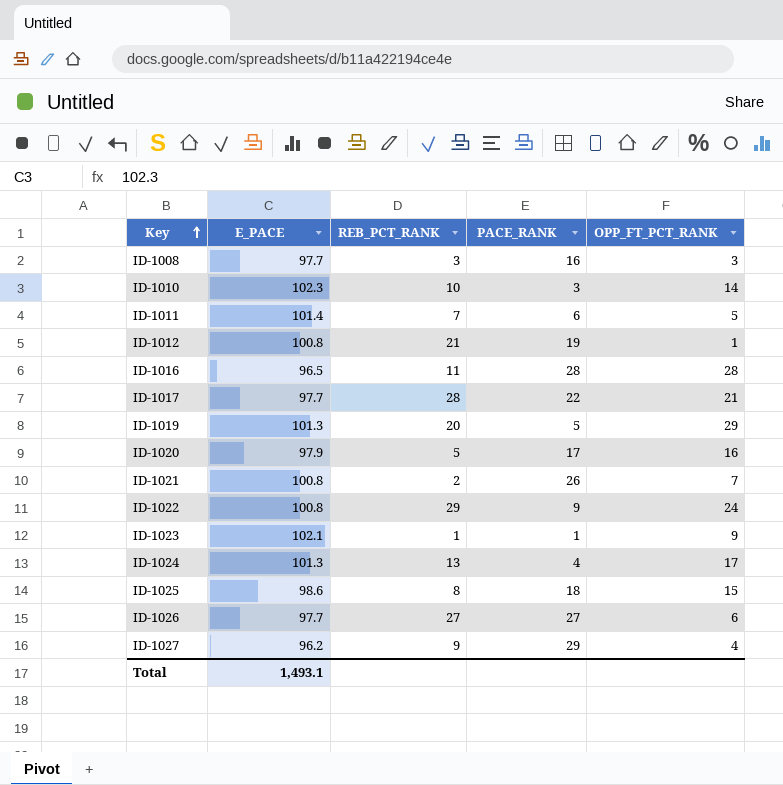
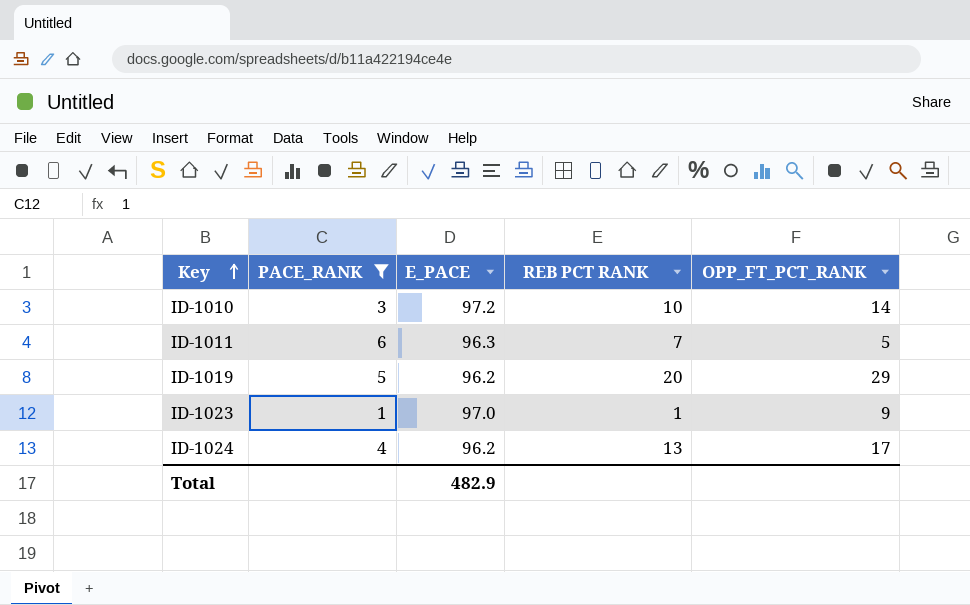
filter: none -> PACE_RANK <= 6
column PACE_RANK | position: 4 -> 2
column name: REB_PCT_RANK -> REB PCT RANK
ID-1010 | E_PACE: 102.3 -> 97.2
ID-1011 | E_PACE: 101.4 -> 96.3
ID-1019 | E_PACE: 101.3 -> 96.2
ID-1023 | E_PACE: 102.1 -> 97.0
ID-1024 | E_PACE: 101.3 -> 96.2
Total | E_PACE: 1,493.1 -> 482.9

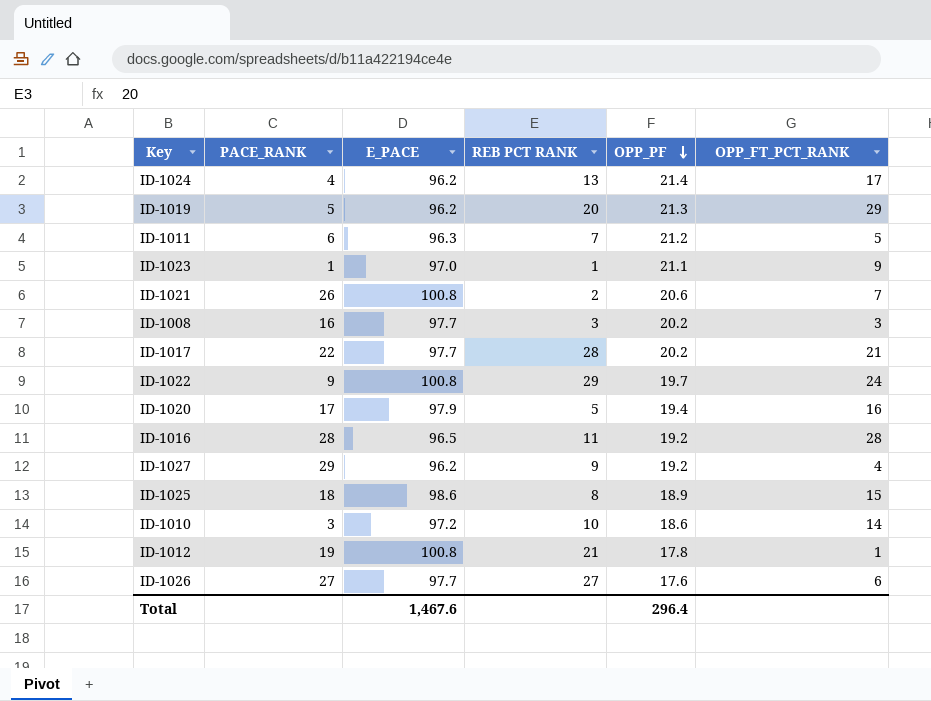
filter: PACE_RANK <= 6 -> none
row order: Key ascending -> OPP_PF descending
column OPP_PF | position: none -> 5
Total | E_PACE: 482.9 -> 1,467.6

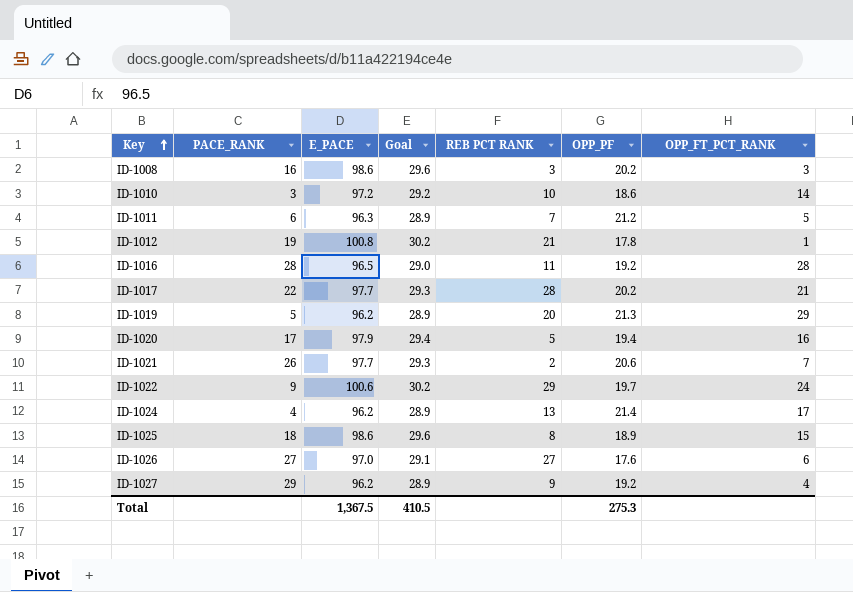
row order: OPP_PF descending -> Key ascending
column Goal | formula: none -> [E_PACE] * 0.3
row ID-1023: 1 | 97.0 | 1 | 21.1 | 9 -> none
ID-1008 | E_PACE: 97.7 -> 98.6
ID-1021 | E_PACE: 100.8 -> 97.7
ID-1022 | E_PACE: 100.8 -> 100.6
ID-1026 | E_PACE: 97.7 -> 97.0
Total | E_PACE: 1,467.6 -> 1,367.5
Total | OPP_PF: 296.4 -> 275.3

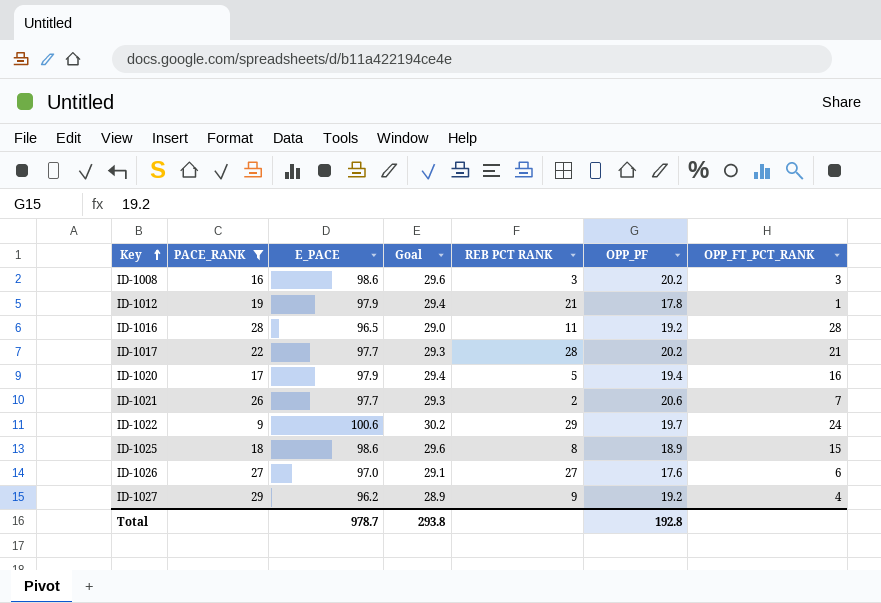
filter: none -> PACE_RANK >= 9
ID-1012 | E_PACE: 100.8 -> 97.9
ID-1012 | Goal: 30.2 -> 29.4
Total | E_PACE: 1,367.5 -> 978.7
Total | Goal: 410.5 -> 293.8
Total | OPP_PF: 275.3 -> 192.8

